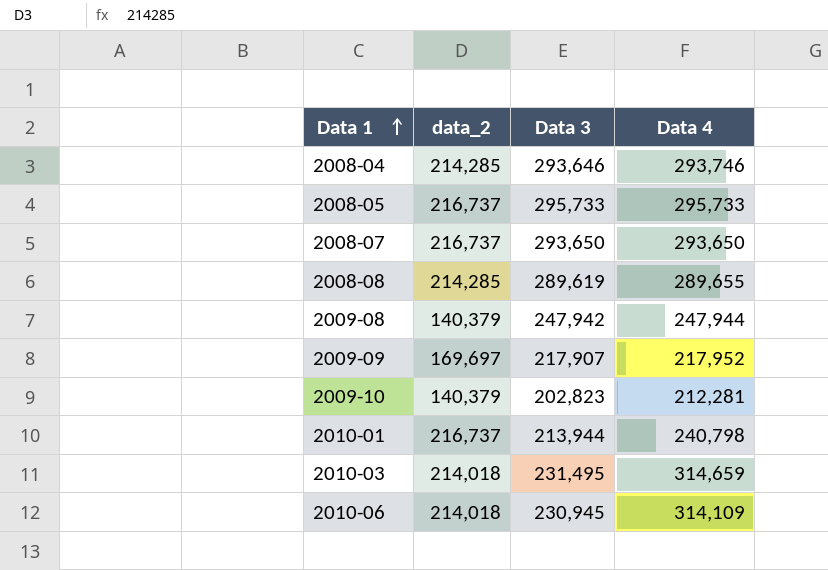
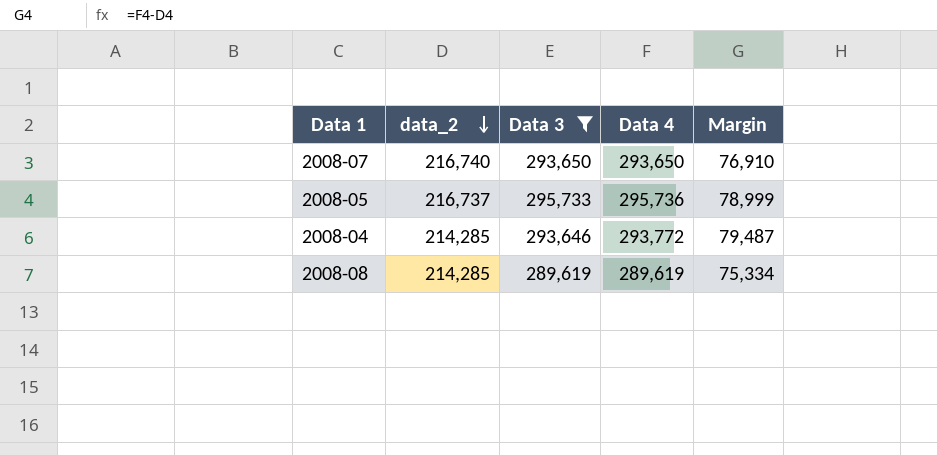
filter: none -> Data 3 >= 289,619
row order: Data 1 ascending -> data_2 descending
column Margin | formula: none -> [Data 4] - [data_2]
2008-07 | data_2: 216,737 -> 216,740
2008-05 | Data 4: 295,733 -> 295,736
2008-04 | Data 4: 293,746 -> 293,772
2008-08 | Data 4: 289,655 -> 289,619

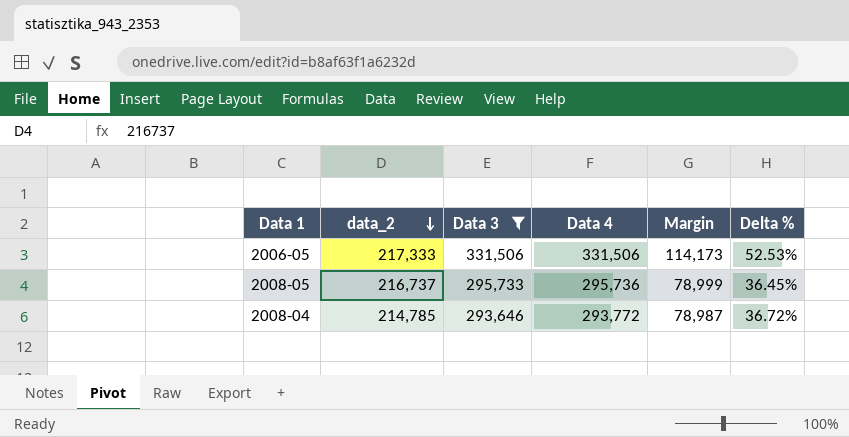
column Delta % | formula: none -> ([Data 3] - [data_2]) / [data_2]
row 2008-07: 216,740 | 293,650 | 293,650 | 76,910 -> none
row 2008-08: 214,285 | 289,619 | 289,619 | 75,334 -> none
row 2006-05: none -> 217,333 | 331,506 | 331,506 | 114,173 | 52.53%
2008-04 | data_2: 214,285 -> 214,785
2008-04 | Margin: 79,487 -> 78,987

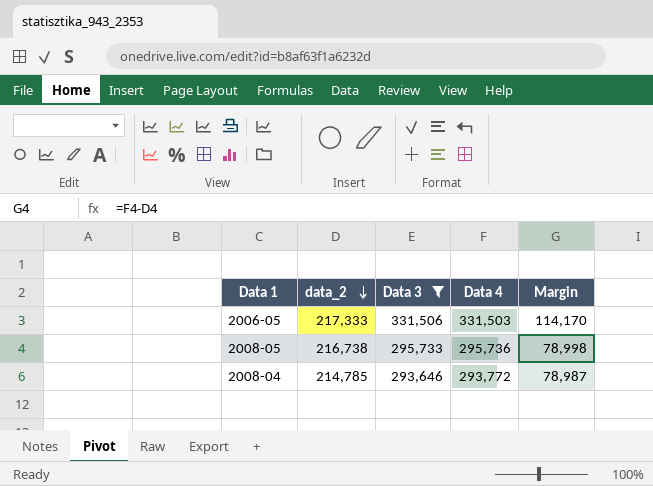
column Delta % | formula: ([Data 3] - [data_2]) / [data_2] -> none
2006-05 | Data 4: 331,506 -> 331,503
2006-05 | Margin: 114,173 -> 114,170
2008-05 | data_2: 216,737 -> 216,738
2008-05 | Margin: 78,999 -> 78,998

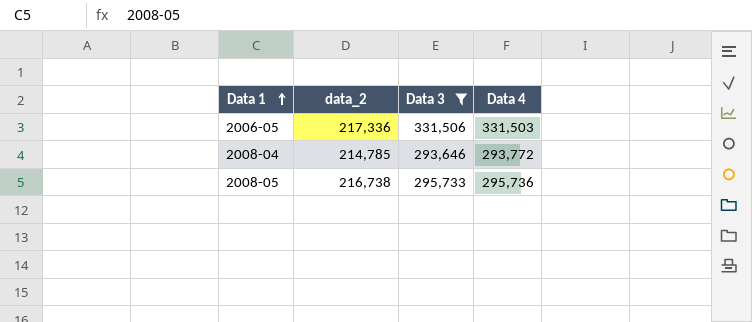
row order: data_2 descending -> Data 1 ascending
column Margin | formula: [Data 4] - [data_2] -> none
2006-05 | data_2: 217,333 -> 217,336

